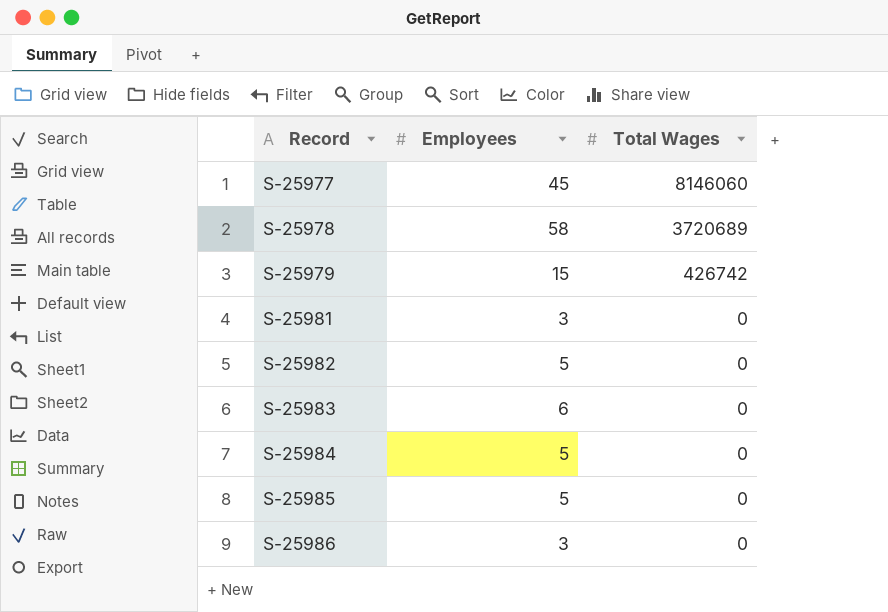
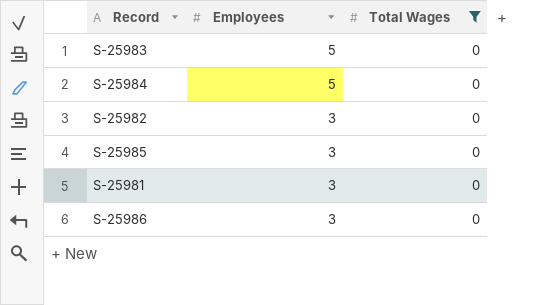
filter: none -> Total Wages = 0
row order: Record ascending -> Employees descending
S-25983 | Employees: 6 -> 5
S-25982 | Employees: 5 -> 3
S-25985 | Employees: 5 -> 3

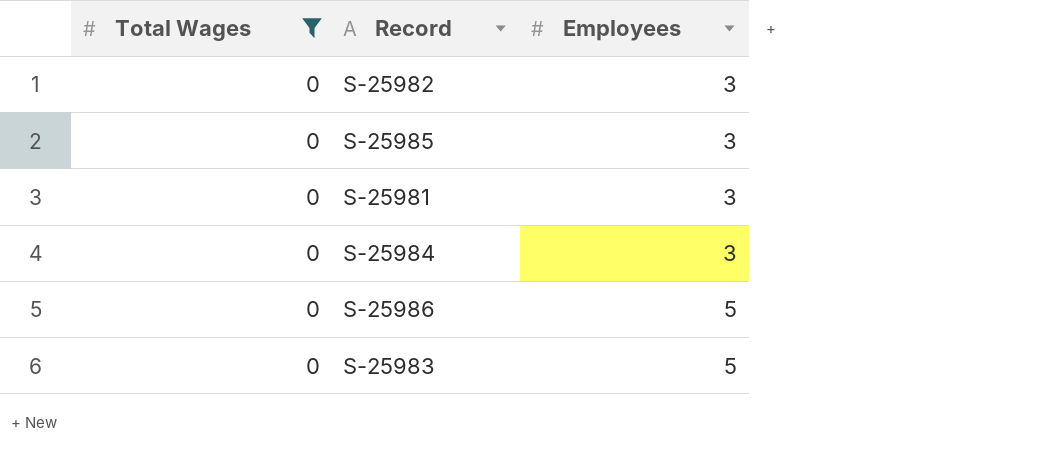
row order: Employees descending -> Employees ascending
column Total Wages | position: 3 -> 1
S-25984 | Employees: 5 -> 3
S-25986 | Employees: 3 -> 5

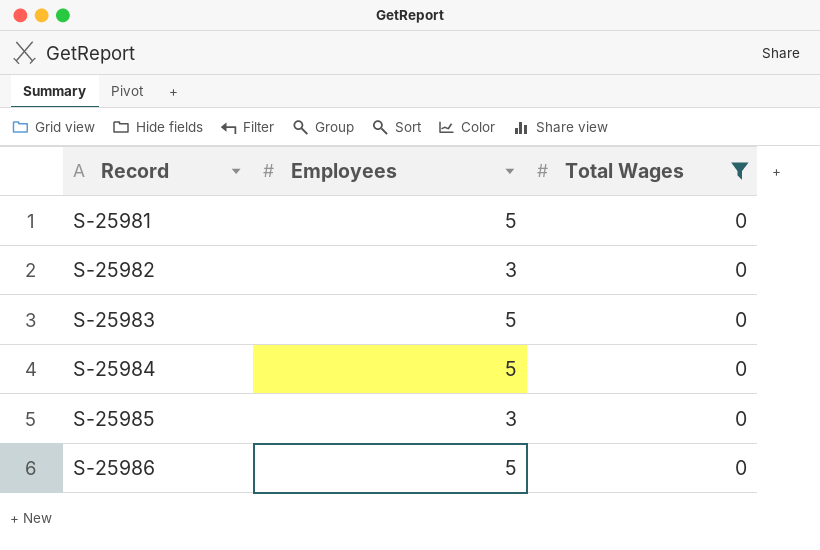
row order: Employees ascending -> Record ascending
column Total Wages | position: 1 -> 3
S-25981 | Employees: 3 -> 5
S-25984 | Employees: 3 -> 5

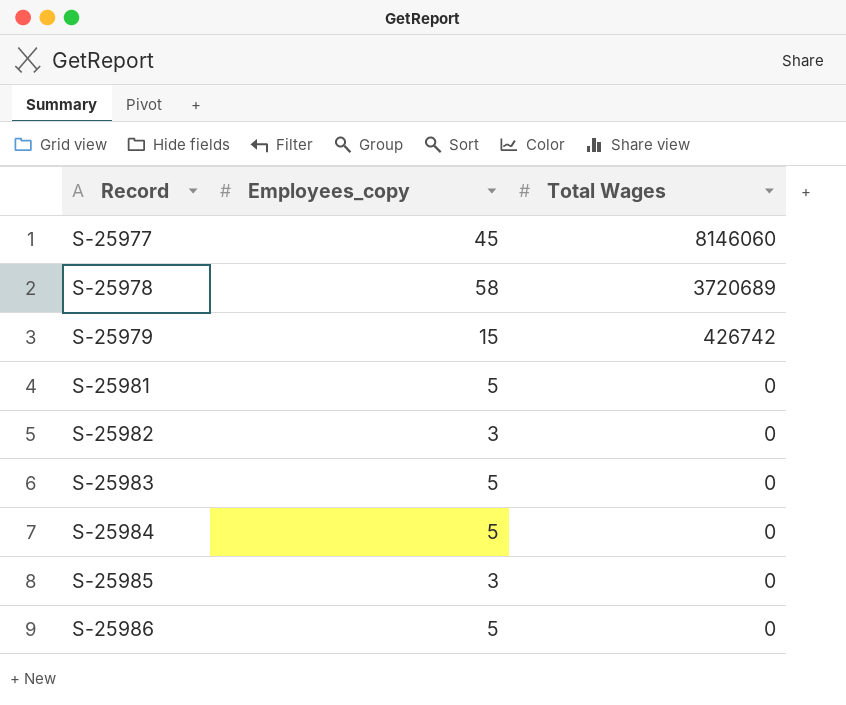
filter: Total Wages = 0 -> none
column name: Employees -> Employees_copy

